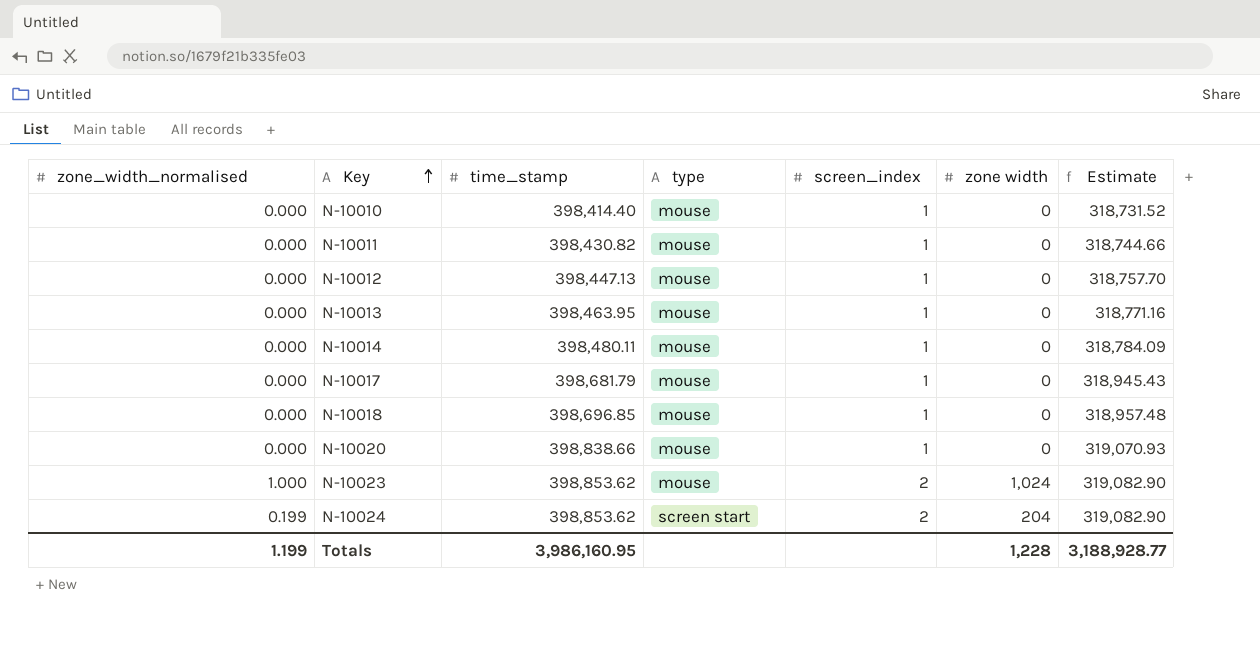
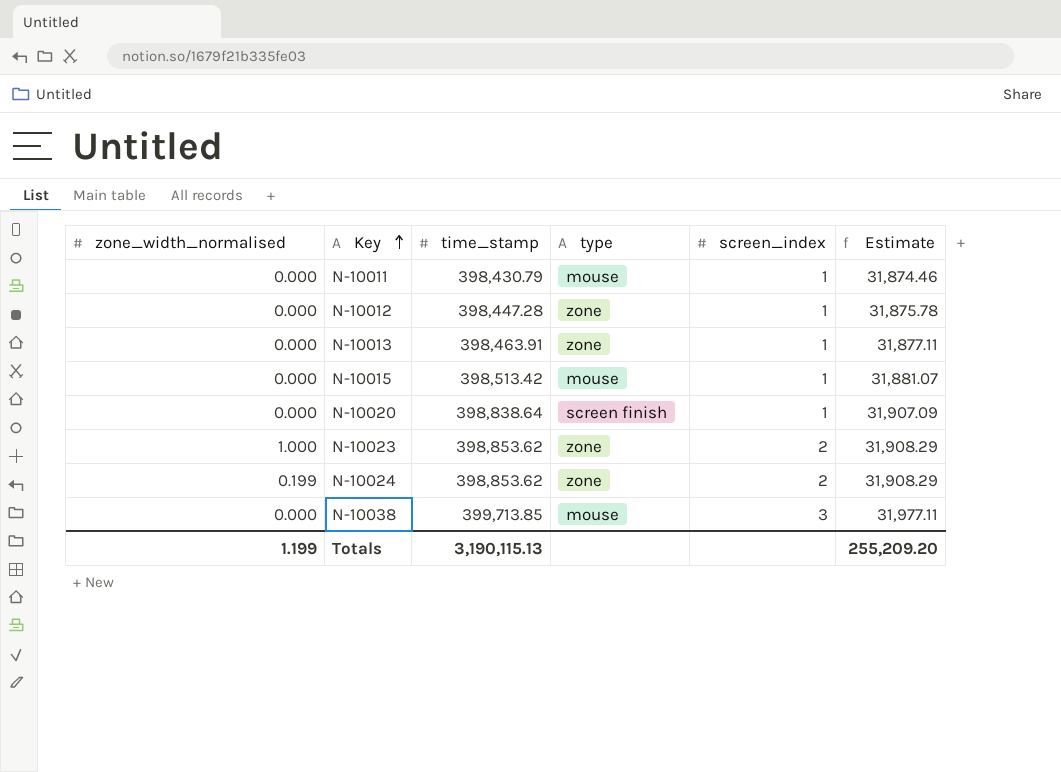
column zone width | position: 6 -> none
column Estimate | formula: [time_stamp] * 0.8 -> [time_stamp] * 0.08
row N-10010: 0.000 | 398,414.40 | mouse | 1 | 0 | 318,731.52 -> none
row N-10014: 0.000 | 398,480.11 | mouse | 1 | 0 | 318,784.09 -> none
row N-10017: 0.000 | 398,681.79 | mouse | 1 | 0 | 318,945.43 -> none
row N-10018: 0.000 | 398,696.85 | mouse | 1 | 0 | 318,957.48 -> none
N-10011 | time_stamp: 398,430.82 -> 398,430.79
N-10012 | time_stamp: 398,447.13 -> 398,447.28
N-10012 | type: mouse -> zone
N-10013 | time_stamp: 398,463.95 -> 398,463.91
N-10013 | type: mouse -> zone
row N-10015: none -> 0.000 | 398,513.42 | mouse | 1 | 31,881.07
N-10020 | time_stamp: 398,838.66 -> 398,838.64
N-10020 | type: mouse -> screen finish
N-10023 | type: mouse -> zone
N-10024 | type: screen start -> zone
row N-10038: none -> 0.000 | 399,713.85 | mouse | 3 | 31,977.11
Totals | time_stamp: 3,986,160.95 -> 3,190,115.13
Totals | Estimate: 3,188,928.77 -> 255,209.20

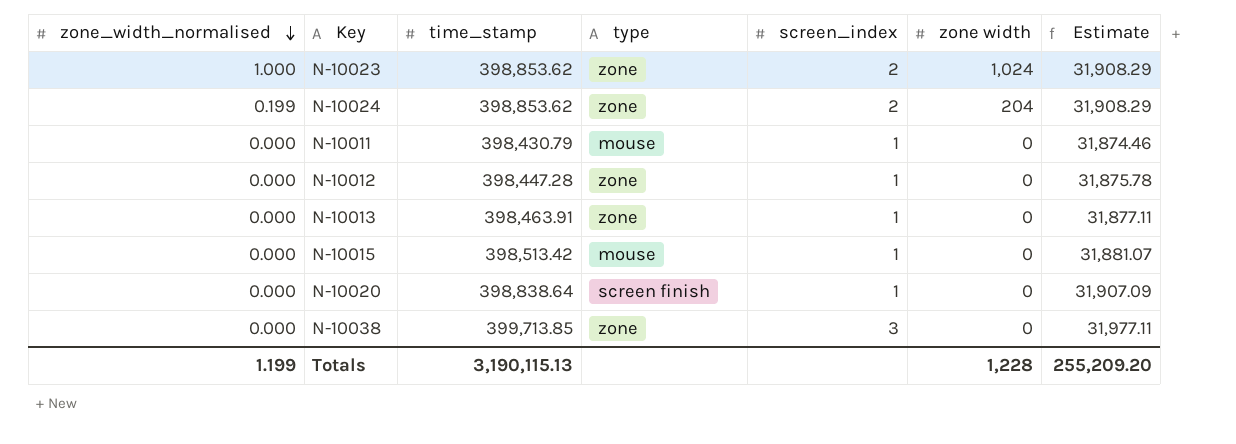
row order: Key ascending -> zone_width_normalised descending
column zone width | position: none -> 6
N-10038 | type: mouse -> zone

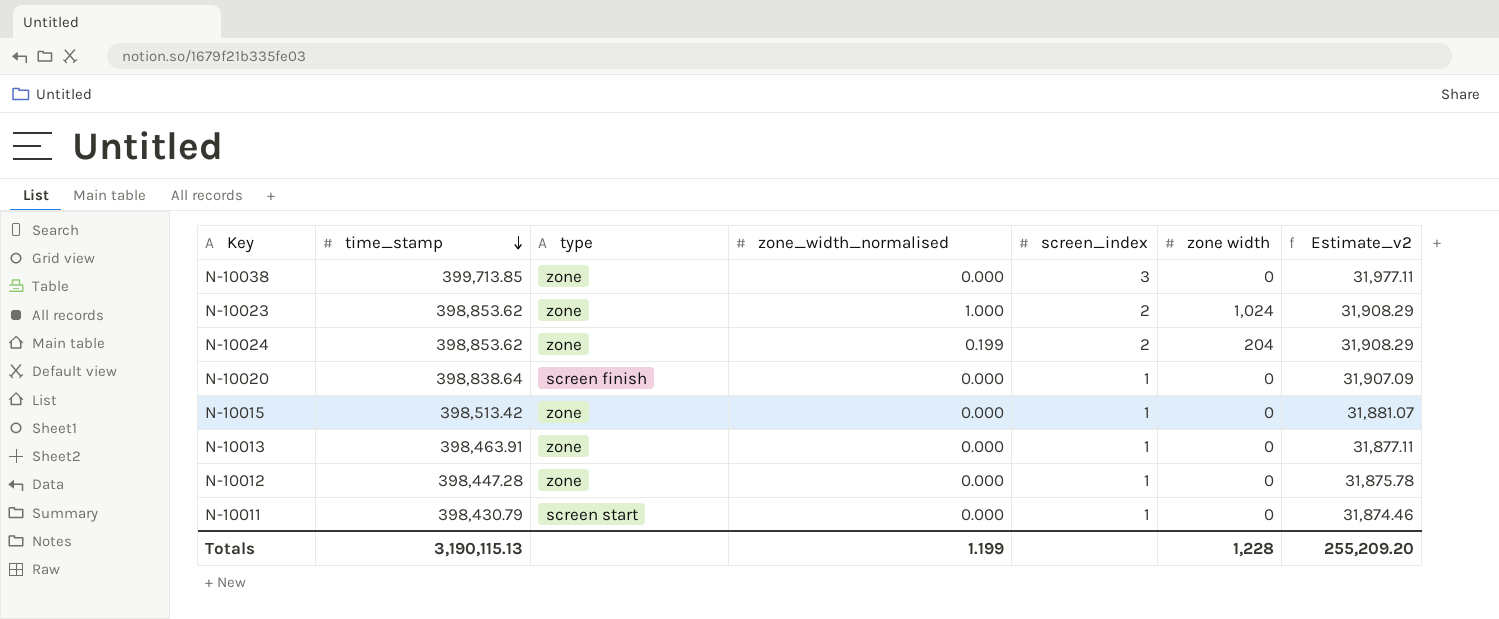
row order: zone_width_normalised descending -> time_stamp descending
column zone_width_normalised | position: 1 -> 4
column name: Estimate -> Estimate_v2
N-10015 | type: mouse -> zone
N-10011 | type: mouse -> screen start

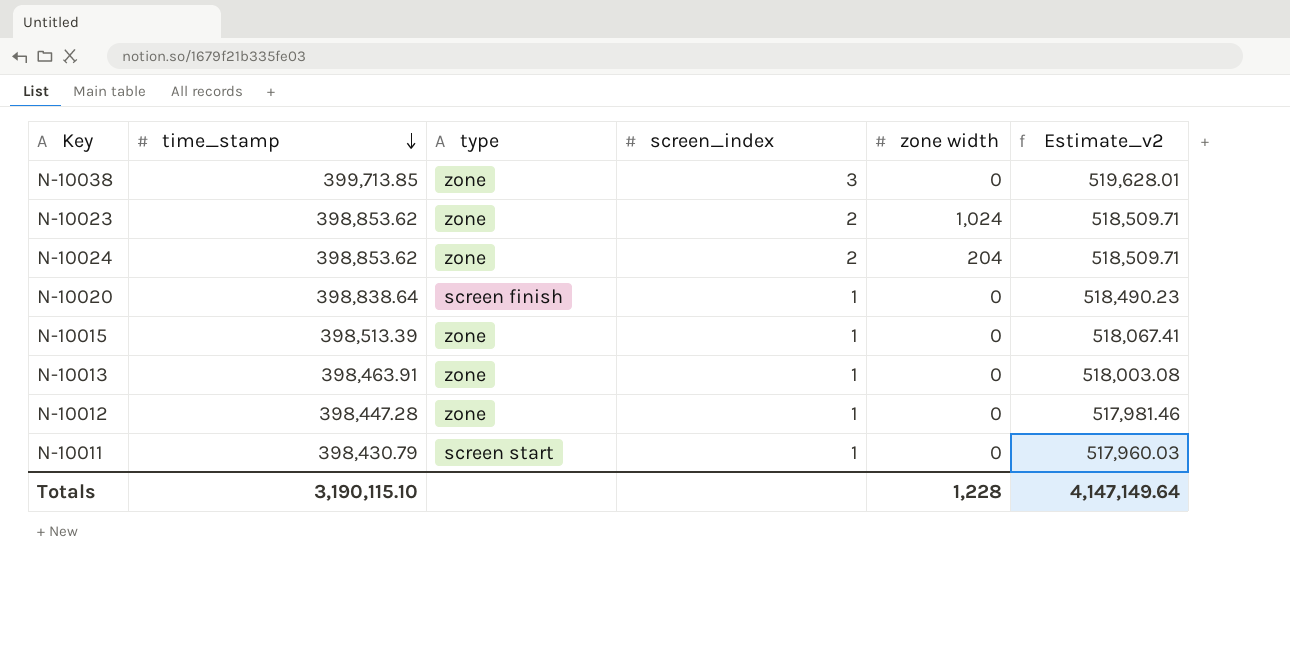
column zone_width_normalised | position: 4 -> none
column Estimate_v2 | formula: [time_stamp] * 0.08 -> [time_stamp] * 1.3
N-10015 | time_stamp: 398,513.42 -> 398,513.39
Totals | time_stamp: 3,190,115.13 -> 3,190,115.10
Totals | Estimate_v2: 255,209.20 -> 4,147,149.64

